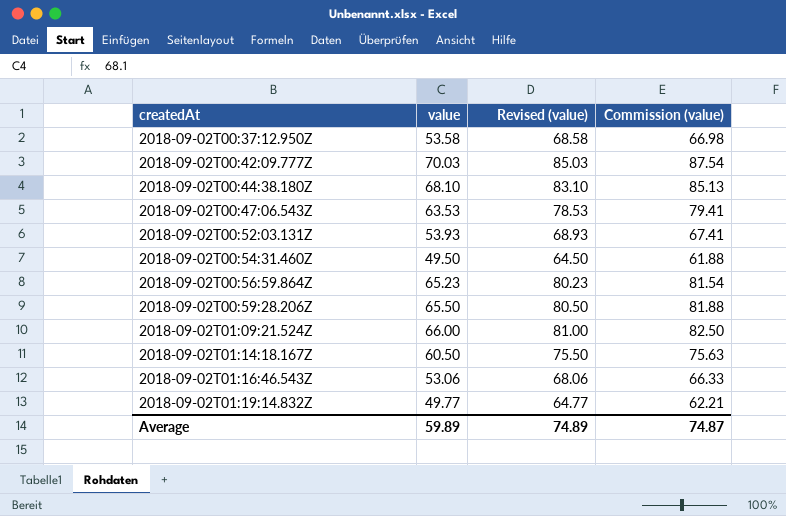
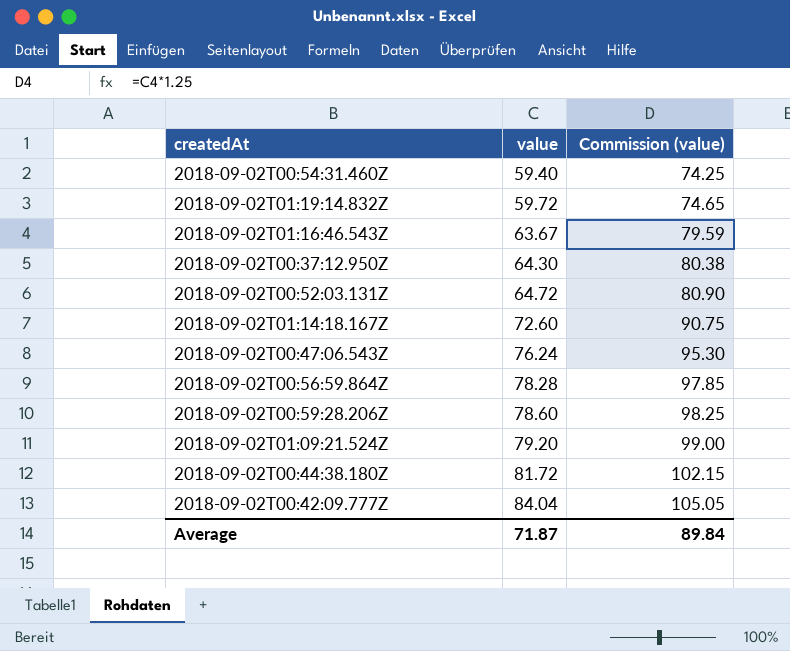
row order: createdAt ascending -> value ascending
column Revised (value) | formula: [value] + 15 -> none
2018-09-02T00:54:31.460Z | value: 49.50 -> 59.40
2018-09-02T00:54:31.460Z | Commission (value): 61.88 -> 74.25
2018-09-02T01:19:14.832Z | value: 49.77 -> 59.72
2018-09-02T01:19:14.832Z | Commission (value): 62.21 -> 74.65
2018-09-02T01:16:46.543Z | value: 53.06 -> 63.67
2018-09-02T01:16:46.543Z | Commission (value): 66.33 -> 79.59
2018-09-02T00:37:12.950Z | value: 53.58 -> 64.30
2018-09-02T00:37:12.950Z | Commission (value): 66.98 -> 80.38
2018-09-02T00:52:03.131Z | value: 53.93 -> 64.72
2018-09-02T00:52:03.131Z | Commission (value): 67.41 -> 80.90
2018-09-02T01:14:18.167Z | value: 60.50 -> 72.60
2018-09-02T01:14:18.167Z | Commission (value): 75.63 -> 90.75
2018-09-02T00:47:06.543Z | value: 63.53 -> 76.24
2018-09-02T00:47:06.543Z | Commission (value): 79.41 -> 95.30
2018-09-02T00:56:59.864Z | value: 65.23 -> 78.28
2018-09-02T00:56:59.864Z | Commission (value): 81.54 -> 97.85
2018-09-02T00:59:28.206Z | value: 65.50 -> 78.60
2018-09-02T00:59:28.206Z | Commission (value): 81.88 -> 98.25
2018-09-02T01:09:21.524Z | value: 66.00 -> 79.20
2018-09-02T01:09:21.524Z | Commission (value): 82.50 -> 99.00
2018-09-02T00:44:38.180Z | value: 68.10 -> 81.72
2018-09-02T00:44:38.180Z | Commission (value): 85.13 -> 102.15
2018-09-02T00:42:09.777Z | value: 70.03 -> 84.04
2018-09-02T00:42:09.777Z | Commission (value): 87.54 -> 105.05
Average | value: 59.89 -> 71.87
Average | Commission (value): 74.87 -> 89.84

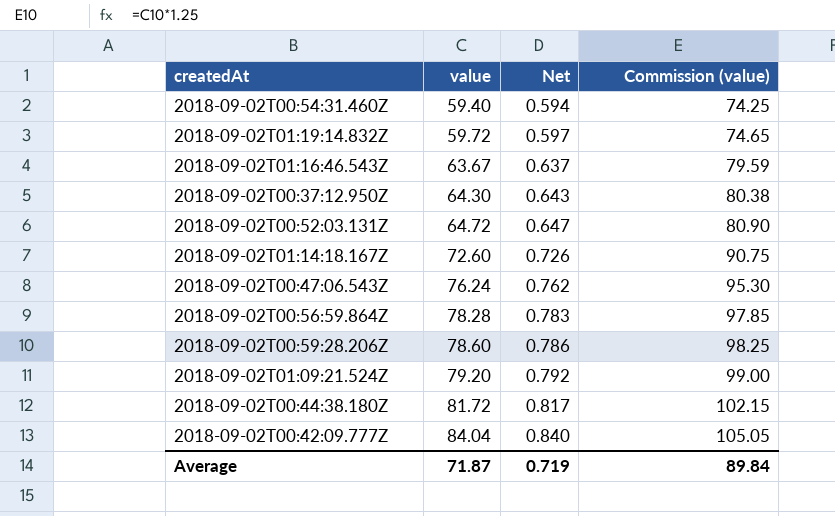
column Net | formula: none -> [value] * 0.01

